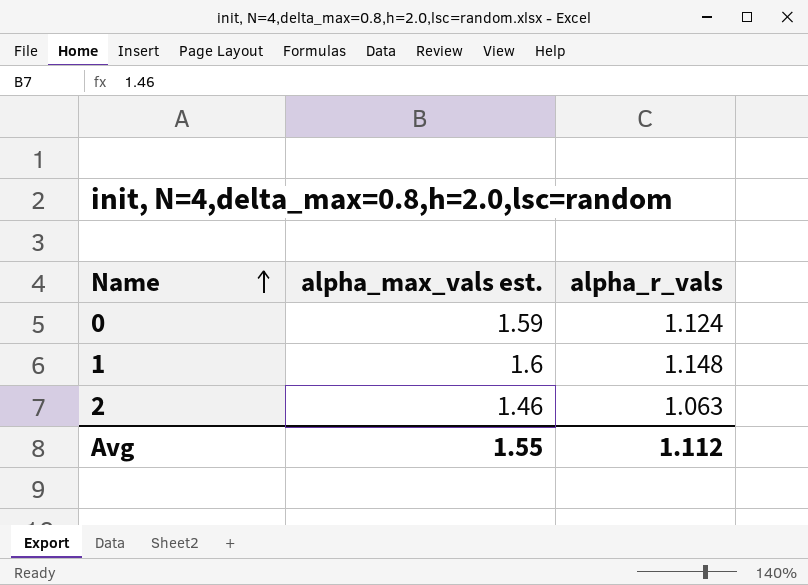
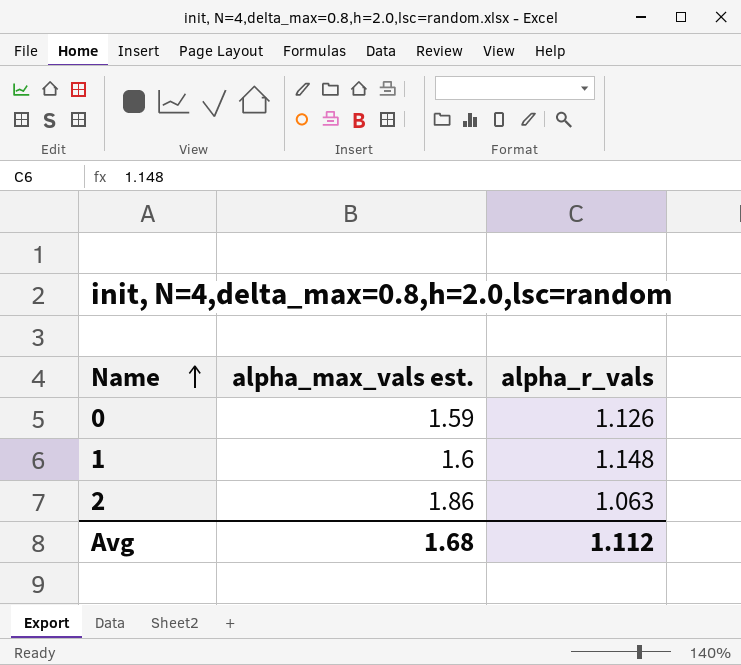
0 | alpha_r_vals: 1.124 -> 1.126
2 | alpha_max_vals est.: 1.46 -> 1.86
Avg | alpha_max_vals est.: 1.55 -> 1.68

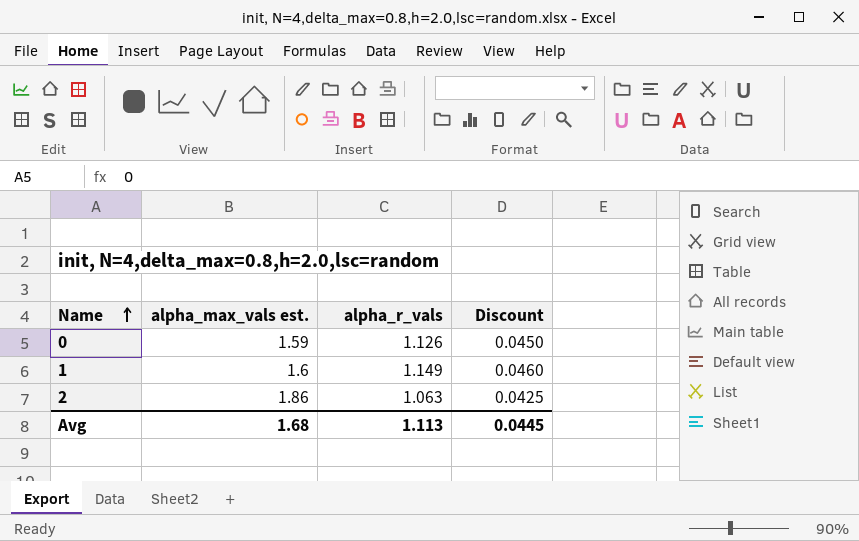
column Discount | formula: none -> [alpha_r_vals] * 0.04
1 | alpha_r_vals: 1.148 -> 1.149
Avg | alpha_r_vals: 1.112 -> 1.113

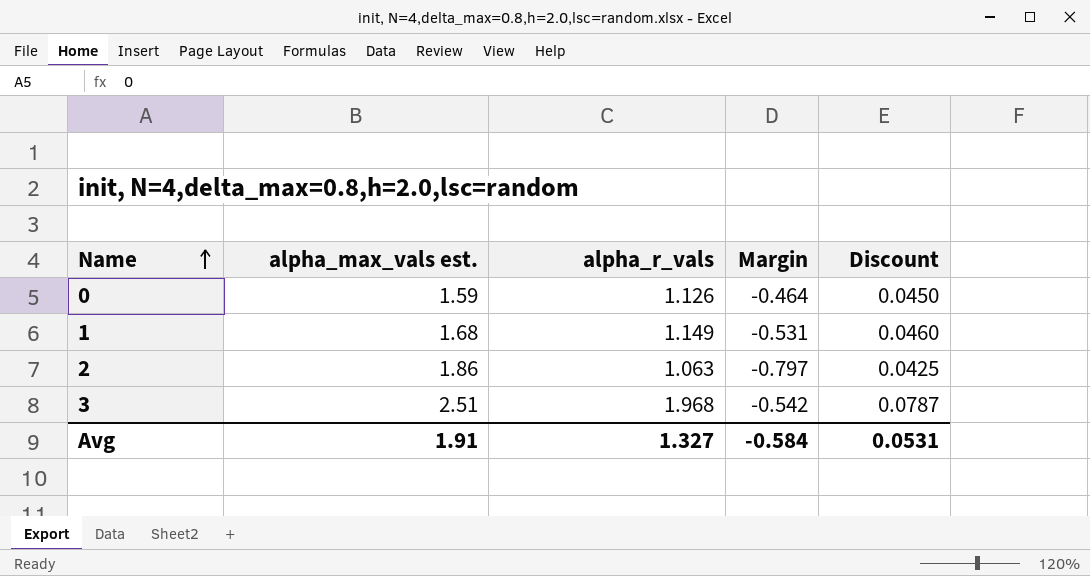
column Margin | formula: none -> [alpha_r_vals] - [alpha_max_vals est.]
1 | alpha_max_vals est.: 1.6 -> 1.68
row 3: none -> 2.51 | 1.968 | -0.542 | 0.0787
Avg | alpha_max_vals est.: 1.68 -> 1.91
Avg | alpha_r_vals: 1.113 -> 1.327
Avg | Discount: 0.0445 -> 0.0531

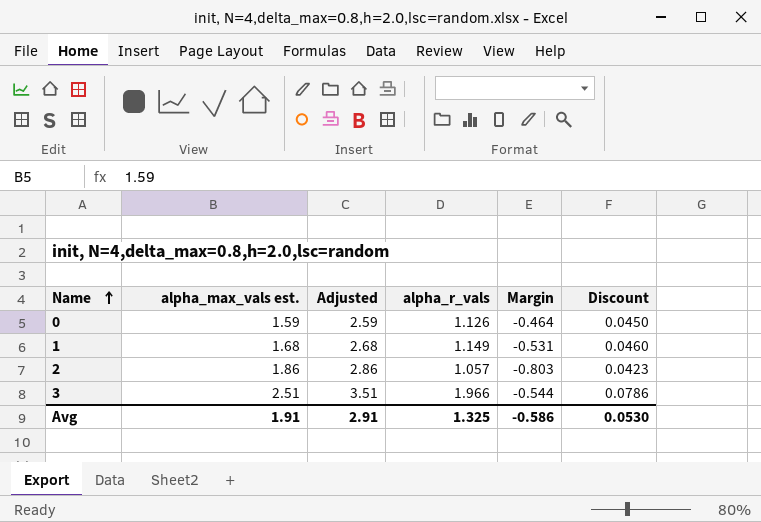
column Adjusted | formula: none -> [alpha_max_vals est.] + 1
2 | alpha_r_vals: 1.063 -> 1.057
2 | Margin: -0.797 -> -0.803
2 | Discount: 0.0425 -> 0.0423
3 | alpha_r_vals: 1.968 -> 1.966
3 | Margin: -0.542 -> -0.544
3 | Discount: 0.0787 -> 0.0786
Avg | alpha_r_vals: 1.327 -> 1.325
Avg | Margin: -0.584 -> -0.586
Avg | Discount: 0.0531 -> 0.0530

